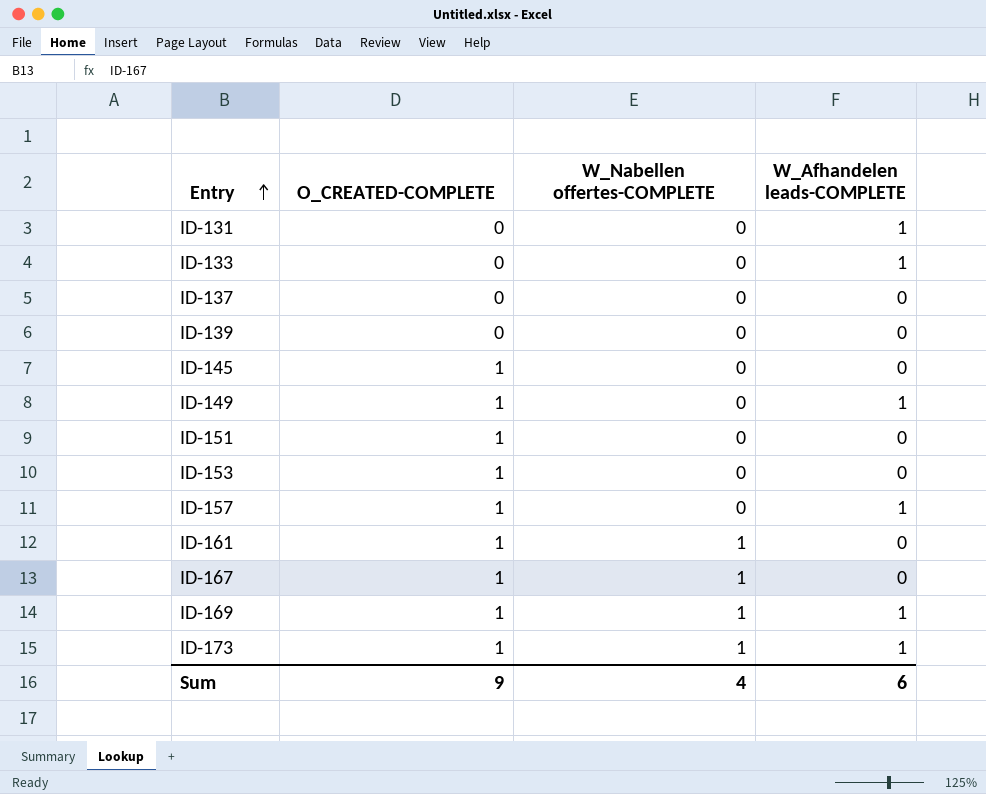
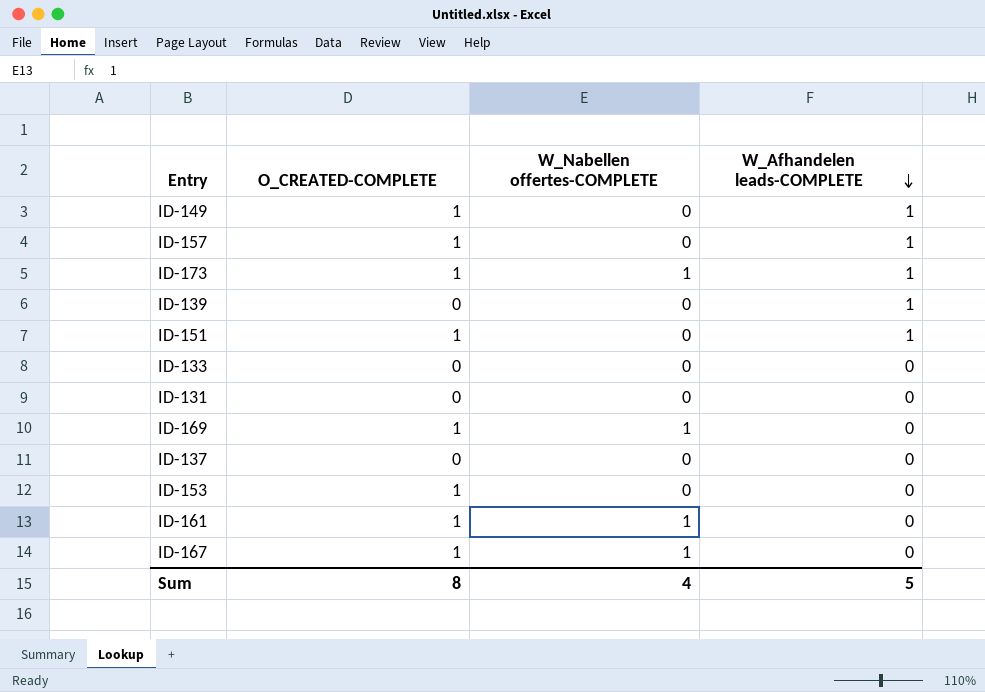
row order: Entry ascending -> W_Afhandelen leads-COMPLETE descending
row ID-145: 1 | 0 | 0 -> none
ID-139 | W_Afhandelen leads-COMPLETE: 0 -> 1
ID-151 | W_Afhandelen leads-COMPLETE: 0 -> 1
ID-133 | W_Afhandelen leads-COMPLETE: 1 -> 0
ID-131 | W_Afhandelen leads-COMPLETE: 1 -> 0
ID-169 | W_Afhandelen leads-COMPLETE: 1 -> 0
Sum | O_CREATED-COMPLETE: 9 -> 8
Sum | W_Afhandelen leads-COMPLETE: 6 -> 5

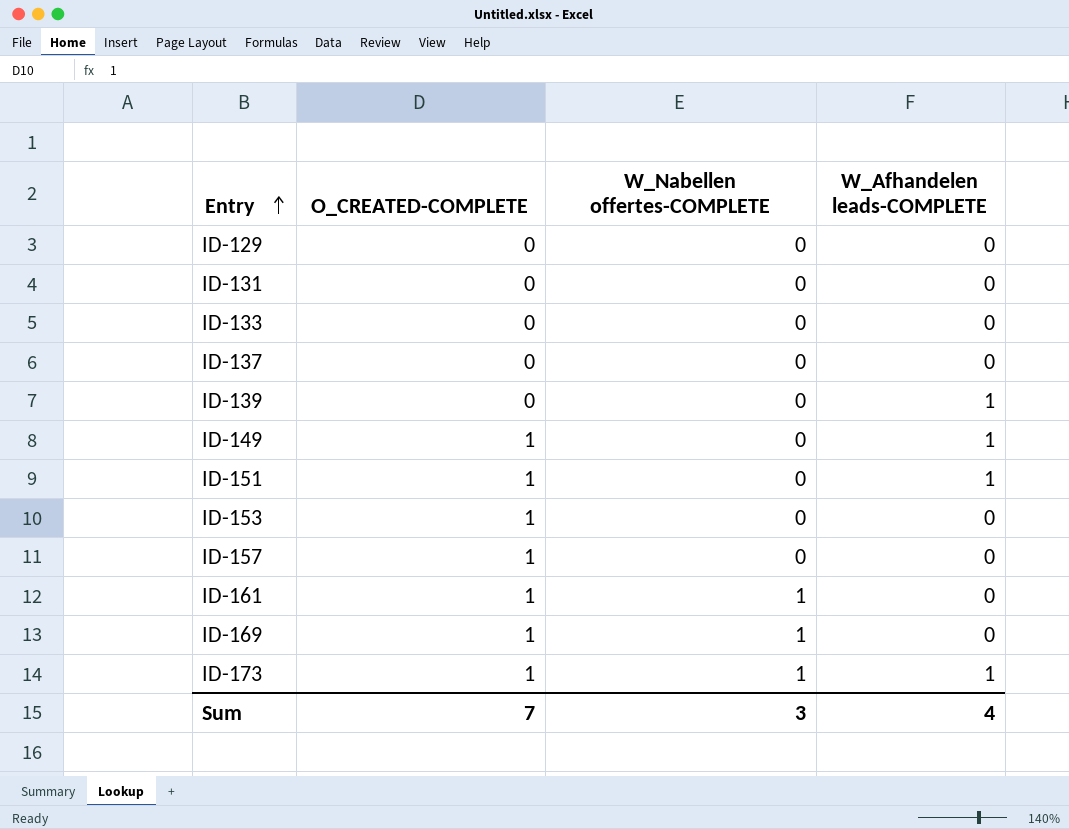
row order: W_Afhandelen leads-COMPLETE descending -> Entry ascending
row ID-167: 1 | 1 | 0 -> none
row ID-129: none -> 0 | 0 | 0
ID-157 | W_Afhandelen leads-COMPLETE: 1 -> 0
Sum | O_CREATED-COMPLETE: 8 -> 7
Sum | W_Nabellen offertes-COMPLETE: 4 -> 3
Sum | W_Afhandelen leads-COMPLETE: 5 -> 4

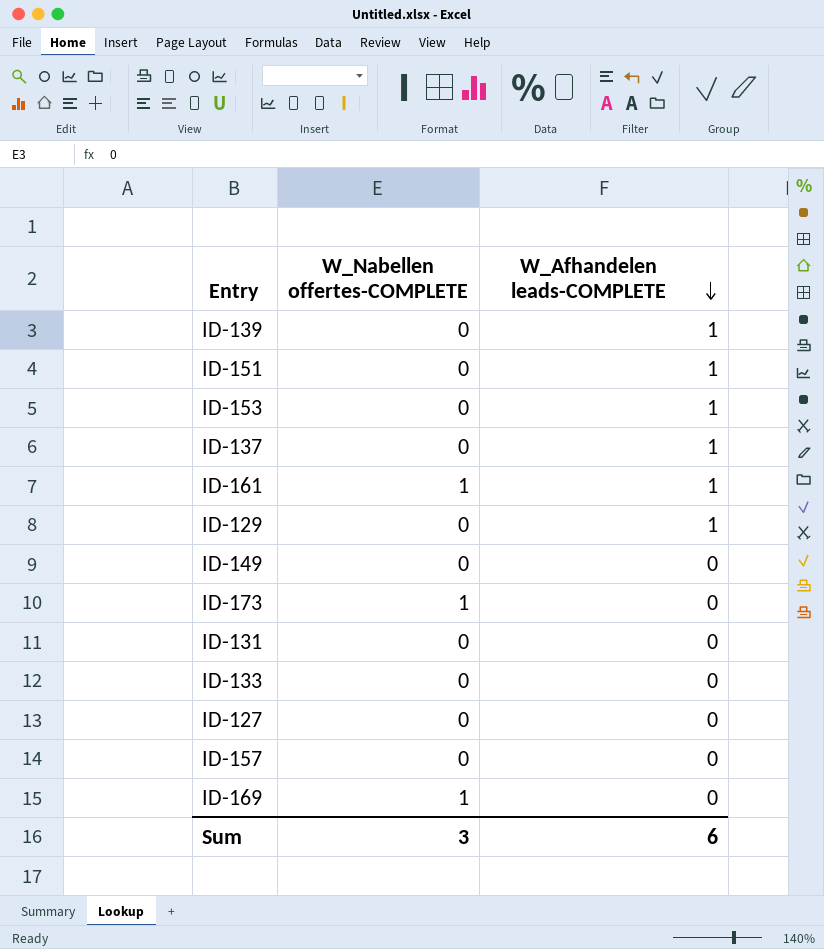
row order: Entry ascending -> W_Afhandelen leads-COMPLETE descending
column O_CREATED-COMPLETE | position: 2 -> none
ID-153 | W_Afhandelen leads-COMPLETE: 0 -> 1
ID-137 | W_Afhandelen leads-COMPLETE: 0 -> 1
ID-161 | W_Afhandelen leads-COMPLETE: 0 -> 1
ID-129 | W_Afhandelen leads-COMPLETE: 0 -> 1
ID-149 | W_Afhandelen leads-COMPLETE: 1 -> 0
ID-173 | W_Afhandelen leads-COMPLETE: 1 -> 0
row ID-127: none -> 0 | 0
Sum | W_Afhandelen leads-COMPLETE: 4 -> 6

